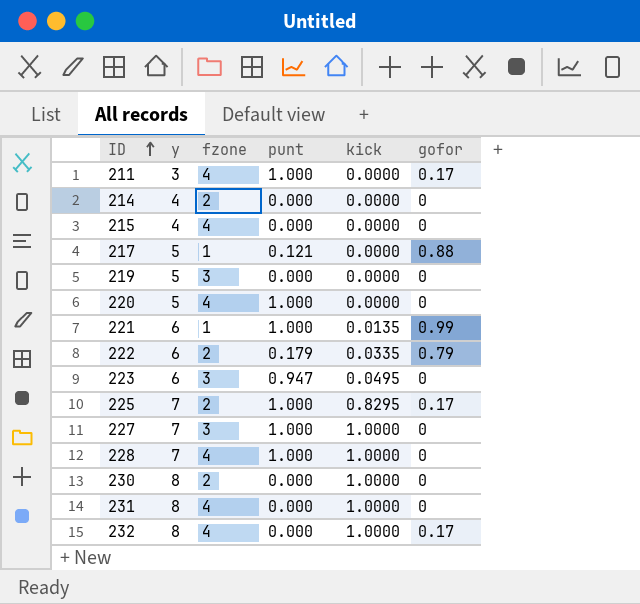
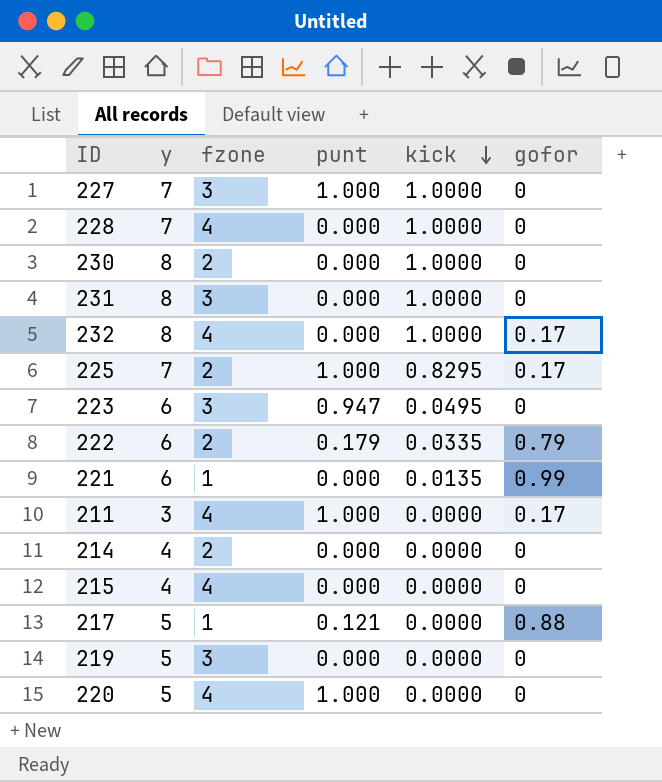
row order: ID ascending -> kick descending
228 | punt: 1.000 -> 0.000
231 | fzone: 4 -> 3
221 | punt: 1.000 -> 0.000

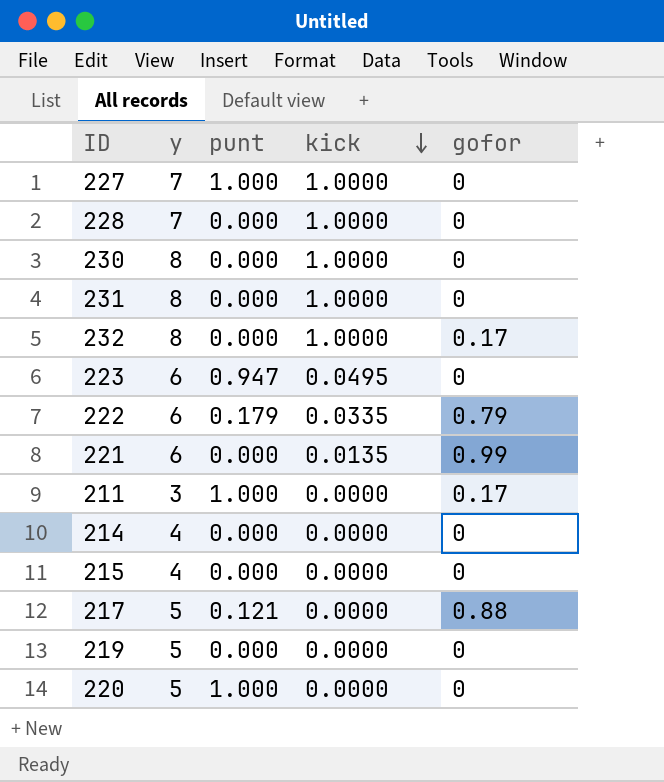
column fzone | position: 3 -> none
row 225: 7 | 2 | 1.000 | 0.8295 | 0.17 -> none

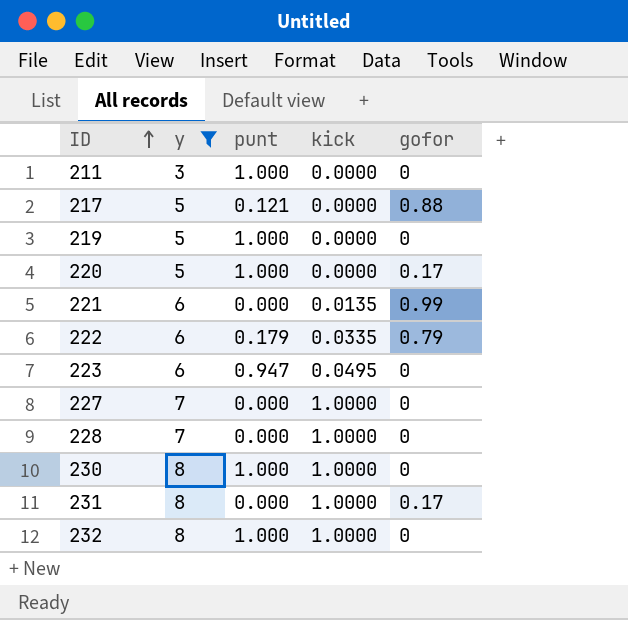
filter: none -> y != 4
row order: kick descending -> ID ascending
211 | gofor: 0.17 -> 0
219 | punt: 0.000 -> 1.000
220 | gofor: 0 -> 0.17
227 | punt: 1.000 -> 0.000
230 | punt: 0.000 -> 1.000
231 | gofor: 0 -> 0.17
232 | punt: 0.000 -> 1.000
232 | gofor: 0.17 -> 0

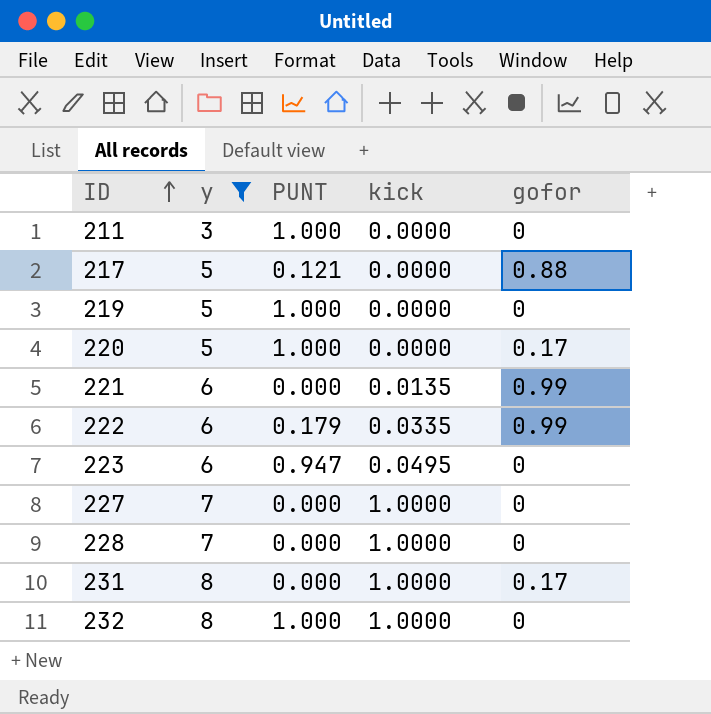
column name: punt -> PUNT
row 230: 8 | 1.000 | 1.0000 | 0 -> none
222 | gofor: 0.79 -> 0.99

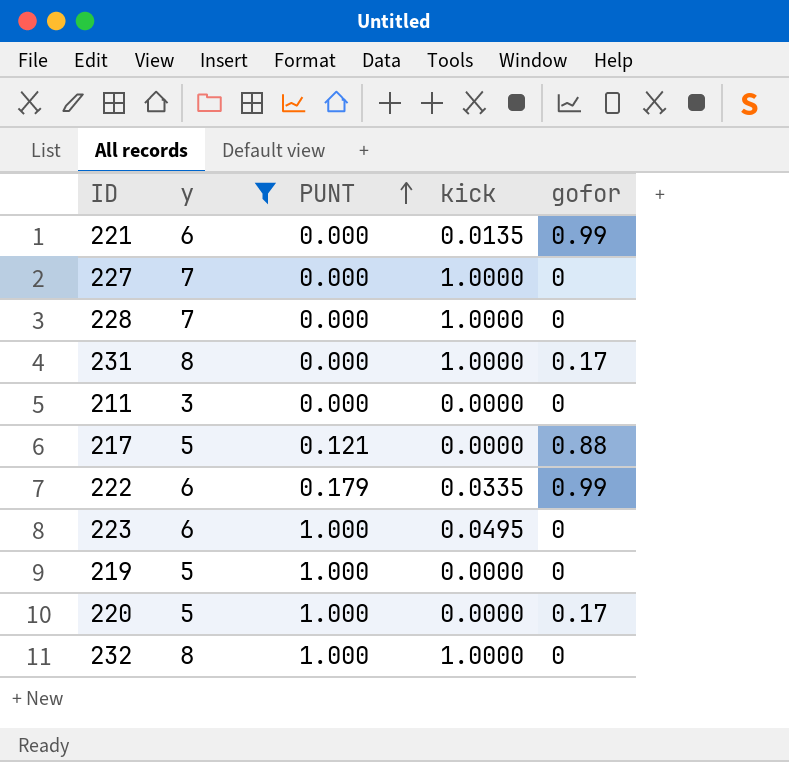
row order: ID ascending -> PUNT ascending
211 | PUNT: 1.000 -> 0.000
223 | PUNT: 0.947 -> 1.000

